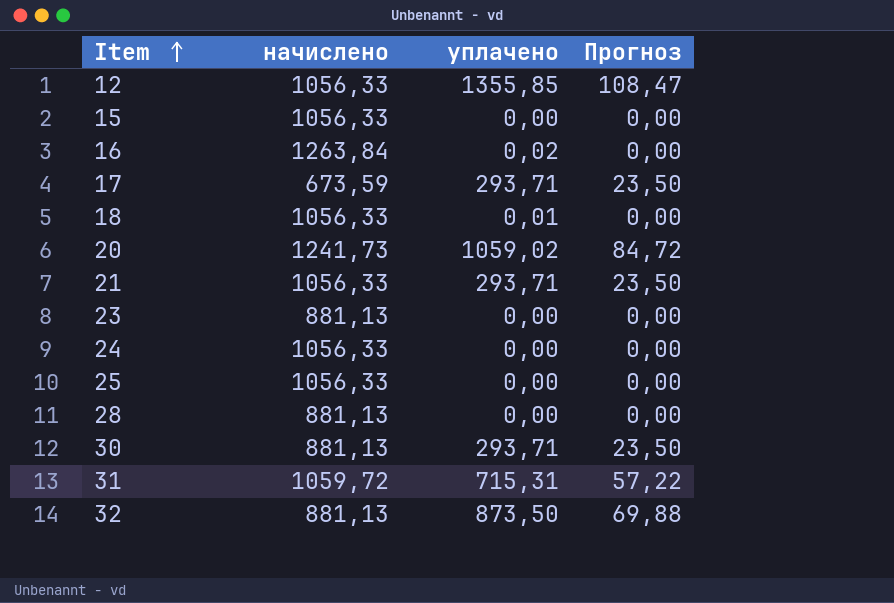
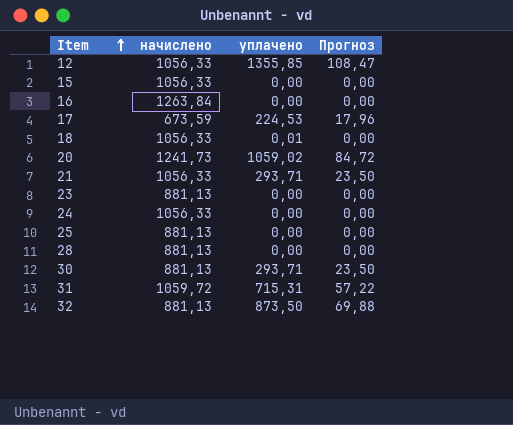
16 | уплачено: 0,02 -> 0,00
17 | уплачено: 293,71 -> 224,53
17 | Прогноз: 23,50 -> 17,96
25 | начислено: 1056,33 -> 881,13

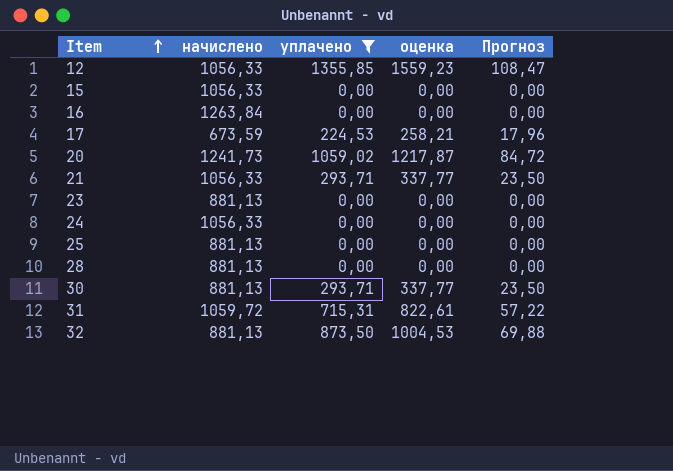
filter: none -> уплачено != 0,01
column оценка | formula: none -> [уплачено] * 1,15

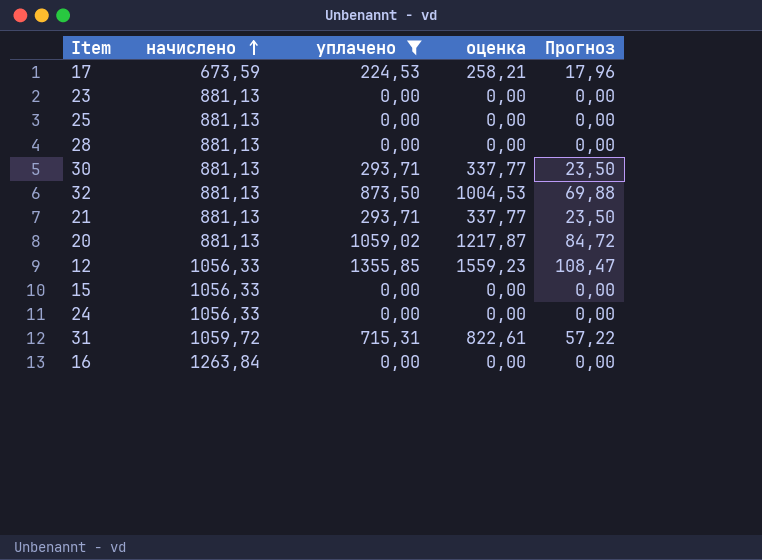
row order: Item ascending -> начислено ascending
21 | начислено: 1056,33 -> 881,13
20 | начислено: 1241,73 -> 881,13

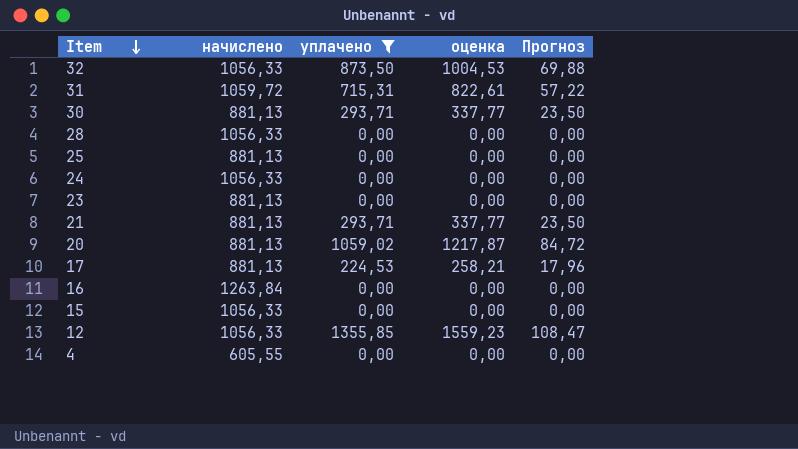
row order: начислено ascending -> Item descending
32 | начислено: 881,13 -> 1056,33
28 | начислено: 881,13 -> 1056,33
17 | начислено: 673,59 -> 881,13
row 4: none -> 605,55 | 0,00 | 0,00 | 0,00

